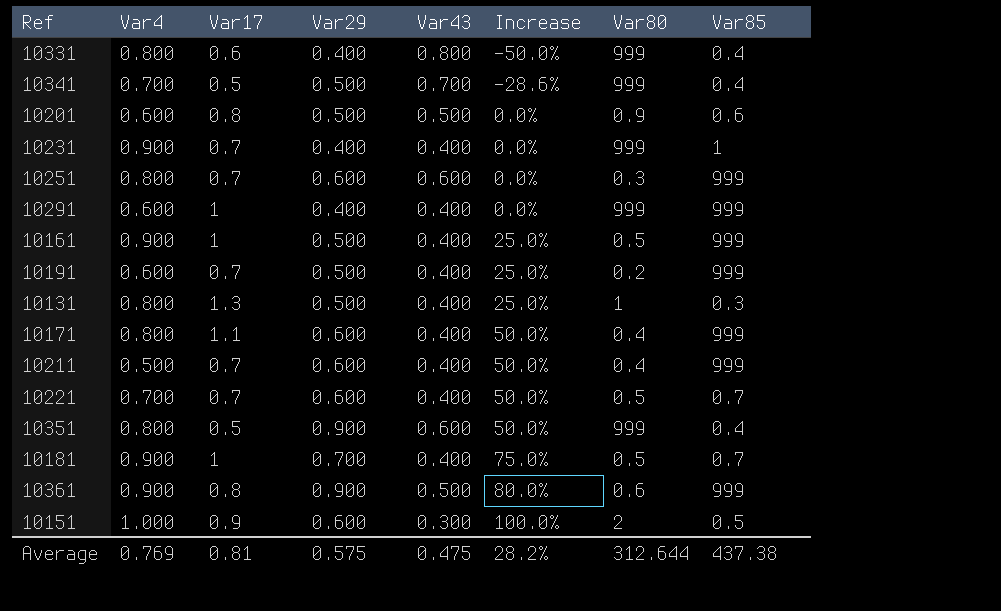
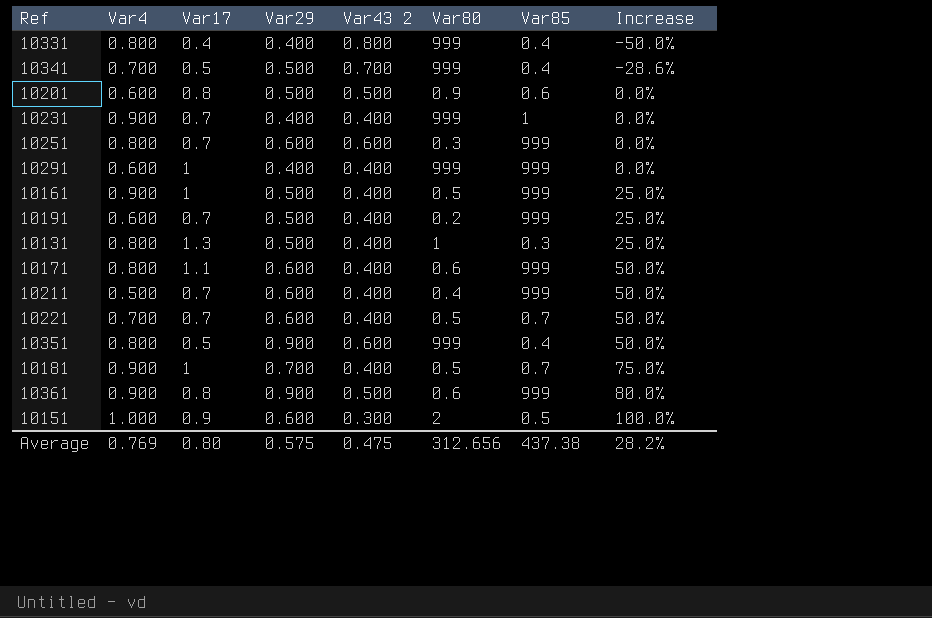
column name: Var43 -> Var43 2
column Increase | position: 6 -> 8
10331 | Var17: 0.6 -> 0.4
10171 | Var80: 0.4 -> 0.6
Average | Var17: 0.81 -> 0.80
Average | Var80: 312.644 -> 312.656

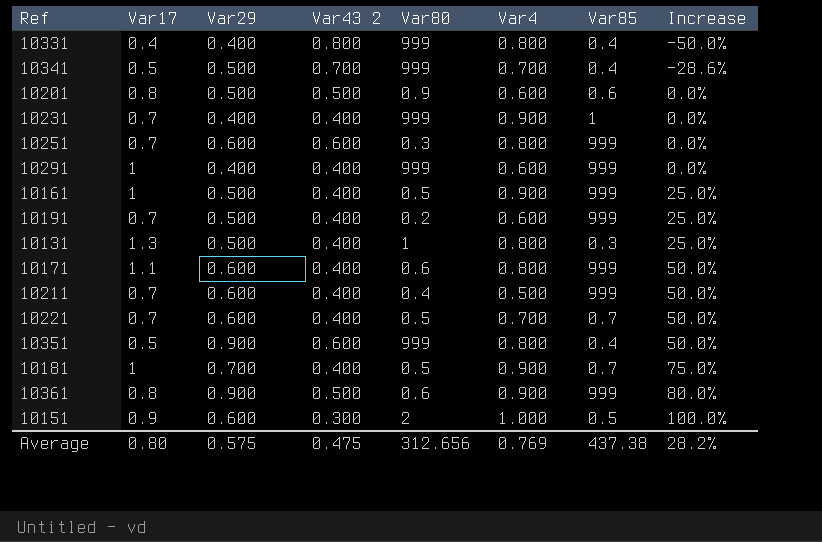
column Var4 | position: 2 -> 6

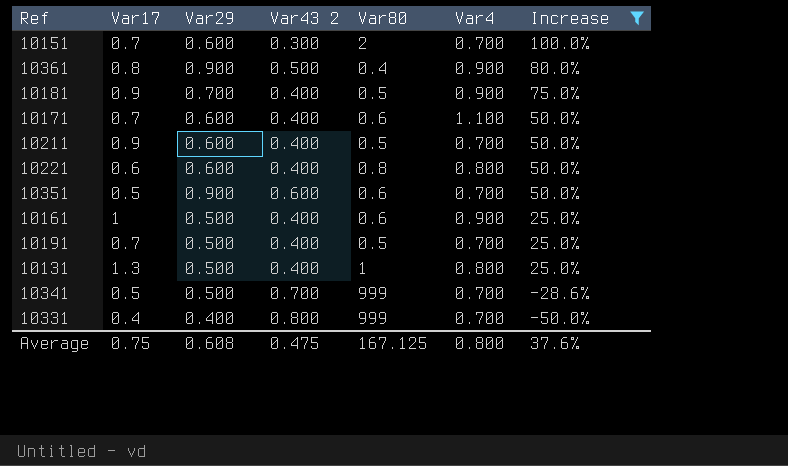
filter: none -> Increase != 0.0%
row order: Increase ascending -> Increase descending
column Var85 | position: 7 -> none
10151 | Var17: 0.9 -> 0.7
10151 | Var4: 1.000 -> 0.700
10361 | Var80: 0.6 -> 0.4
10181 | Var17: 1 -> 0.9
10171 | Var17: 1.1 -> 0.7
10171 | Var4: 0.800 -> 1.100
10211 | Var17: 0.7 -> 0.9
10211 | Var80: 0.4 -> 0.5
10211 | Var4: 0.500 -> 0.700
10221 | Var17: 0.7 -> 0.6
10221 | Var80: 0.5 -> 0.8
10221 | Var4: 0.700 -> 0.800
10351 | Var80: 999 -> 0.6
10351 | Var4: 0.800 -> 0.700
10161 | Var80: 0.5 -> 0.6
10191 | Var80: 0.2 -> 0.5
10191 | Var4: 0.600 -> 0.700
10331 | Var4: 0.800 -> 0.700
Average | Var17: 0.80 -> 0.75
Average | Var29: 0.575 -> 0.608
Average | Var80: 312.656 -> 167.125
Average | Var4: 0.769 -> 0.800
Average | Increase: 28.2% -> 37.6%

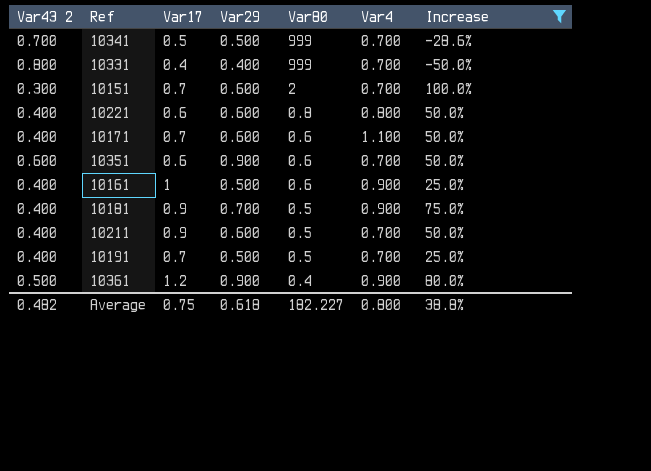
row order: Increase descending -> Var80 descending
column Var43 2 | position: 4 -> 1
row 10131: 1.3 | 0.500 | 0.400 | 1 | 0.800 | 25.0% -> none
10351 | Var17: 0.5 -> 0.6
10361 | Var17: 0.8 -> 1.2
Average | Var43 2: 0.475 -> 0.482
Average | Var29: 0.608 -> 0.618
Average | Var80: 167.125 -> 182.227
Average | Increase: 37.6% -> 38.8%

